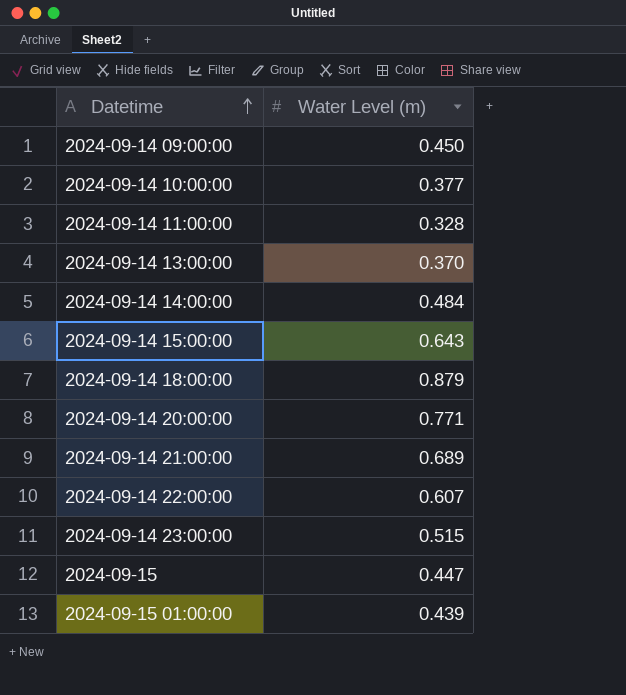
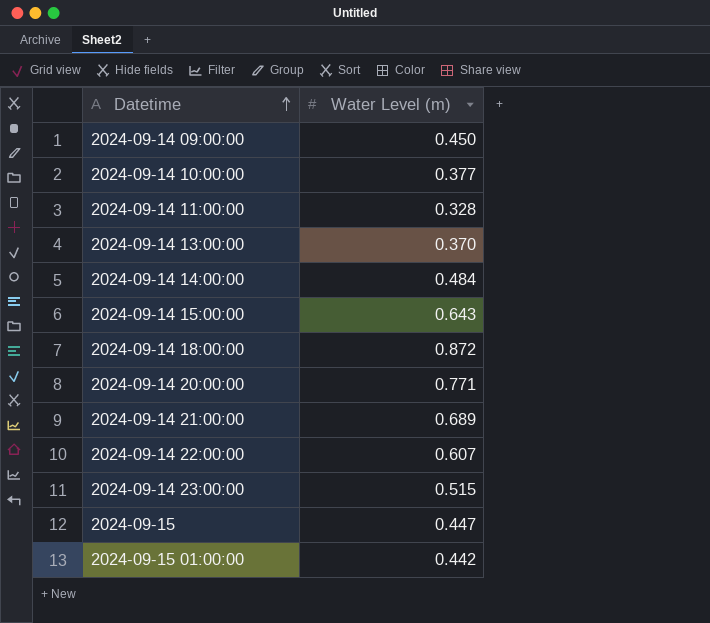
2024-09-14 18:00:00 | Water Level (m): 0.879 -> 0.872
2024-09-15 01:00:00 | Water Level (m): 0.439 -> 0.442

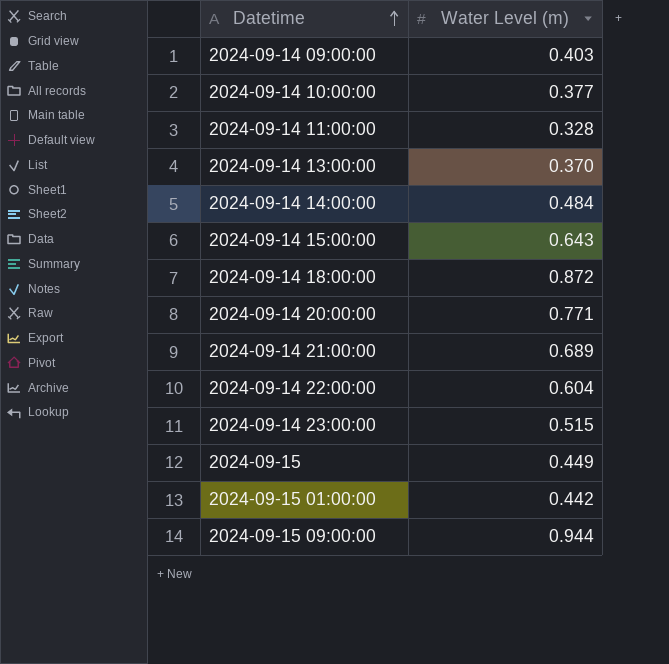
2024-09-14 09:00:00 | Water Level (m): 0.450 -> 0.403
2024-09-14 22:00:00 | Water Level (m): 0.607 -> 0.604
2024-09-15 | Water Level (m): 0.447 -> 0.449
row 2024-09-15 09:00:00: none -> 0.944

